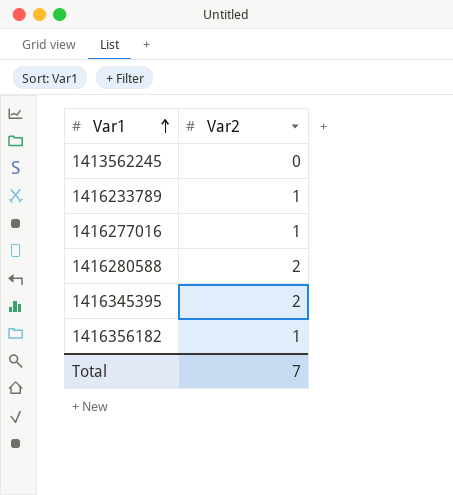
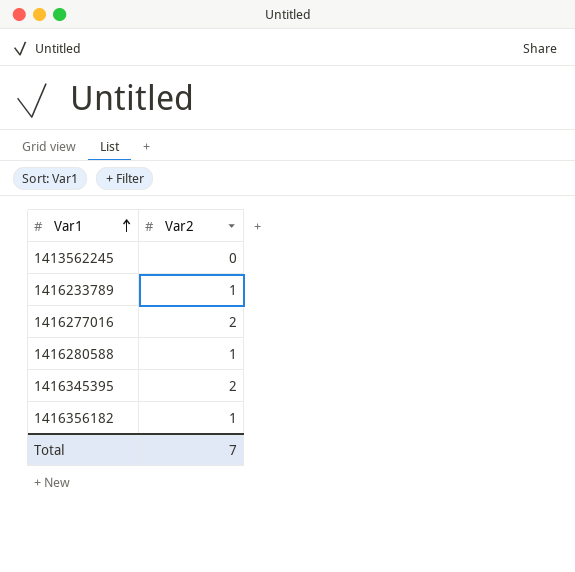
1416277016 | Var2: 1 -> 2
1416280588 | Var2: 2 -> 1

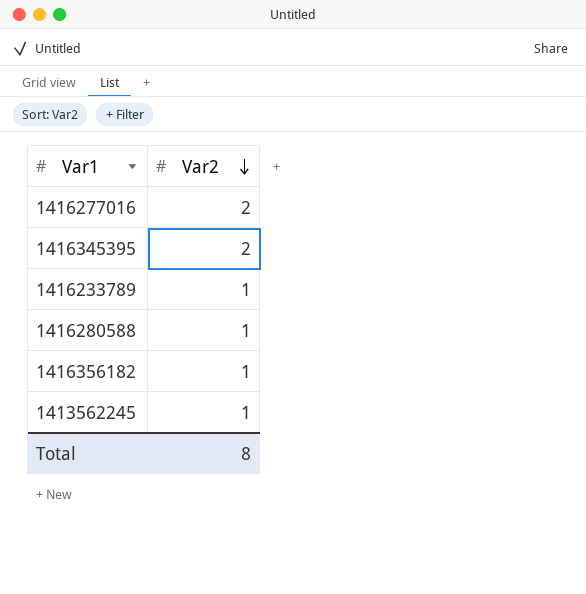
row order: Var1 ascending -> Var2 descending
1413562245 | Var2: 0 -> 1
Total | Var2: 7 -> 8

